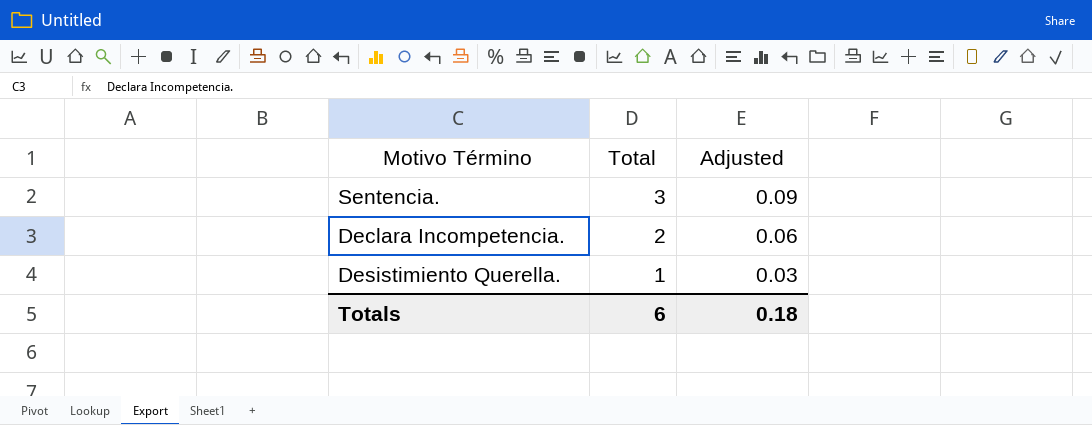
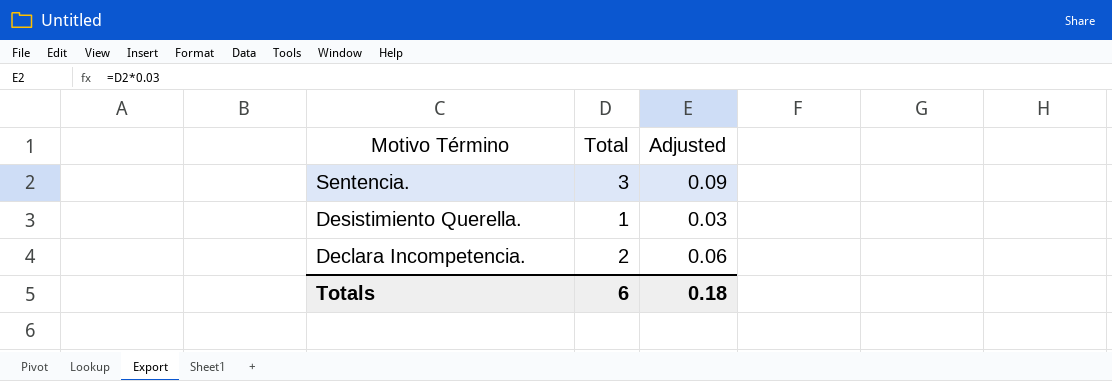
row order: Total descending -> Motivo Término descending

